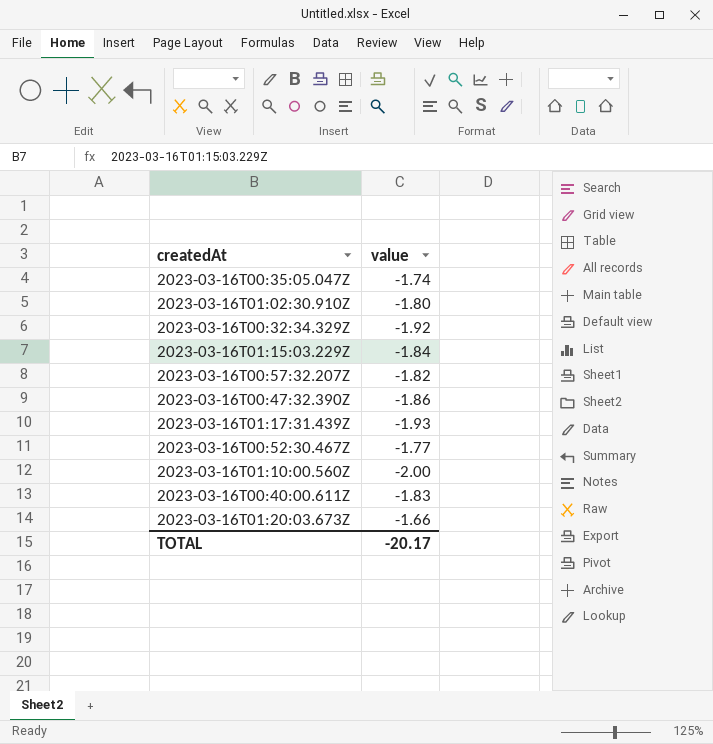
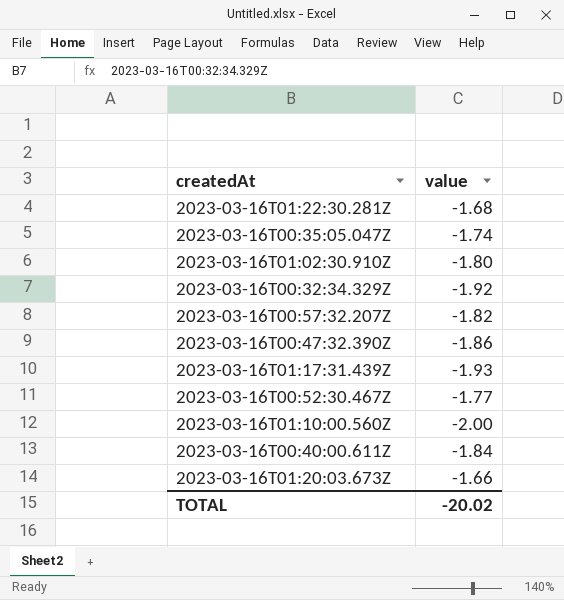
row 2023-03-16T01:15:03.229Z: -1.84 -> none
row 2023-03-16T01:22:30.281Z: none -> -1.68
2023-03-16T00:40:00.611Z | value: -1.83 -> -1.84
TOTAL | value: -20.17 -> -20.02

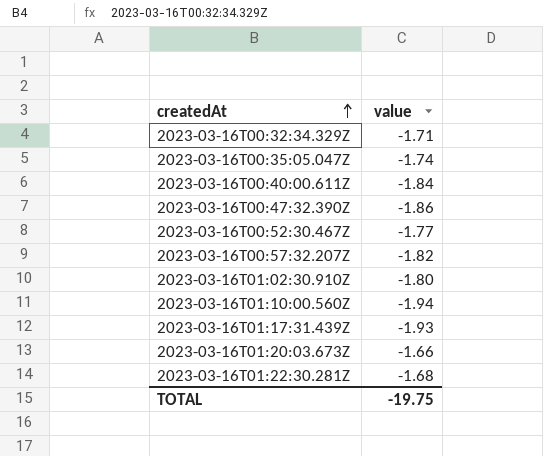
row order: none -> createdAt ascending
2023-03-16T00:32:34.329Z | value: -1.92 -> -1.71
2023-03-16T01:10:00.560Z | value: -2.00 -> -1.94
TOTAL | value: -20.02 -> -19.75

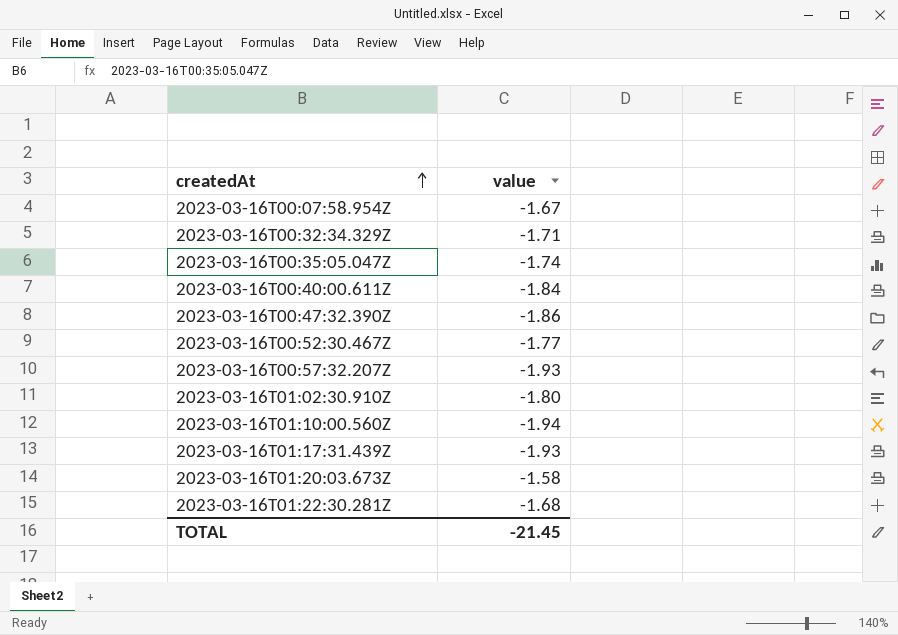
row 2023-03-16T00:07:58.954Z: none -> -1.67
2023-03-16T00:57:32.207Z | value: -1.82 -> -1.93
2023-03-16T01:20:03.673Z | value: -1.66 -> -1.58
TOTAL | value: -19.75 -> -21.45

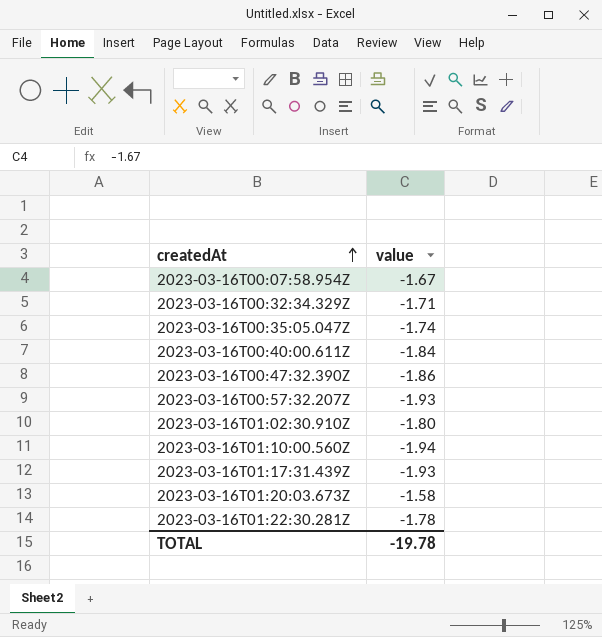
row 2023-03-16T00:52:30.467Z: -1.77 -> none
2023-03-16T01:22:30.281Z | value: -1.68 -> -1.78
TOTAL | value: -21.45 -> -19.78

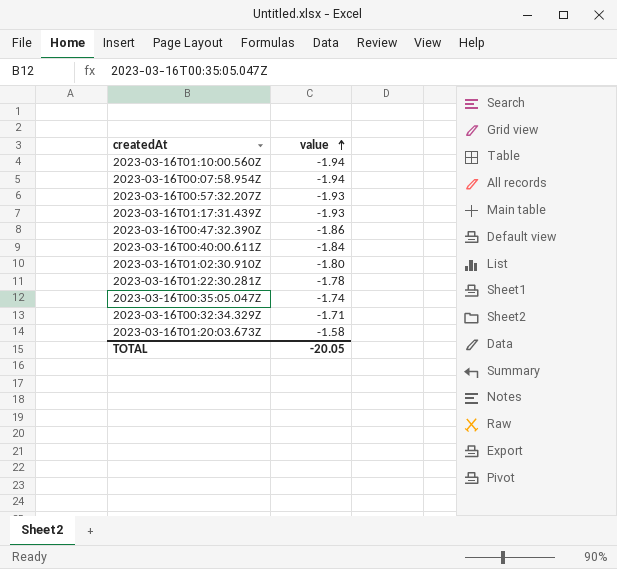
row order: createdAt ascending -> value ascending
2023-03-16T00:07:58.954Z | value: -1.67 -> -1.94
TOTAL | value: -19.78 -> -20.05

